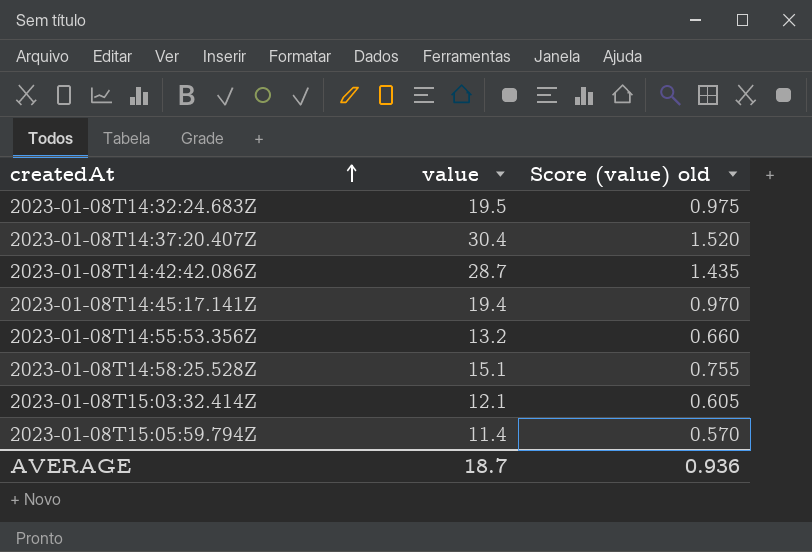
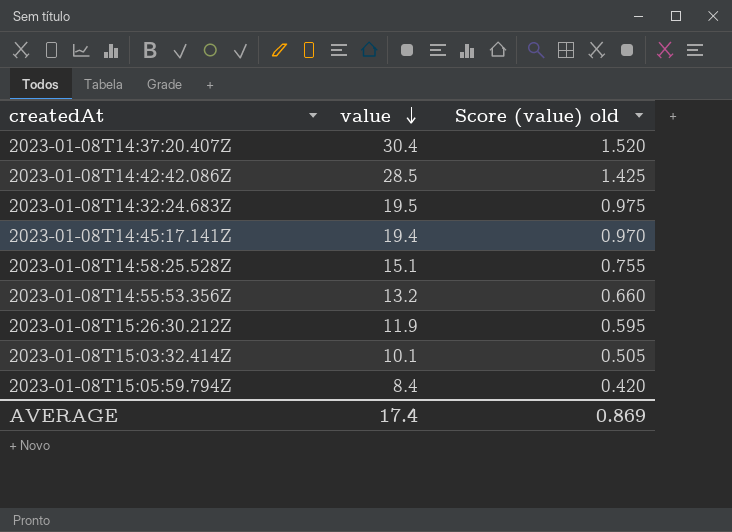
row order: createdAt ascending -> value descending
2023-01-08T14:42:42.086Z | value: 28.7 -> 28.5
2023-01-08T14:42:42.086Z | Score (value) old: 1.435 -> 1.425
row 2023-01-08T15:26:30.212Z: none -> 11.9 | 0.595
2023-01-08T15:03:32.414Z | value: 12.1 -> 10.1
2023-01-08T15:03:32.414Z | Score (value) old: 0.605 -> 0.505
2023-01-08T15:05:59.794Z | value: 11.4 -> 8.4
2023-01-08T15:05:59.794Z | Score (value) old: 0.570 -> 0.420
AVERAGE | value: 18.7 -> 17.4
AVERAGE | Score (value) old: 0.936 -> 0.869

